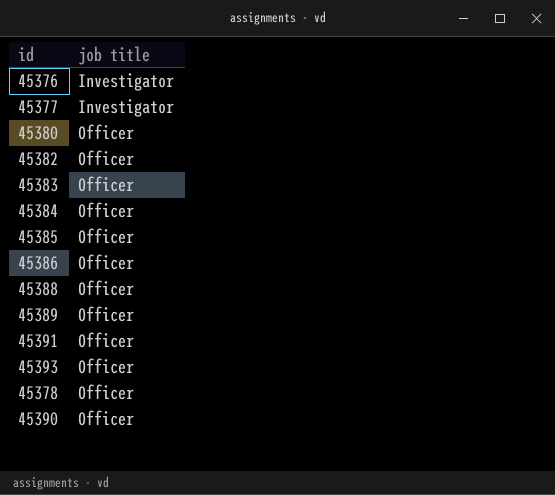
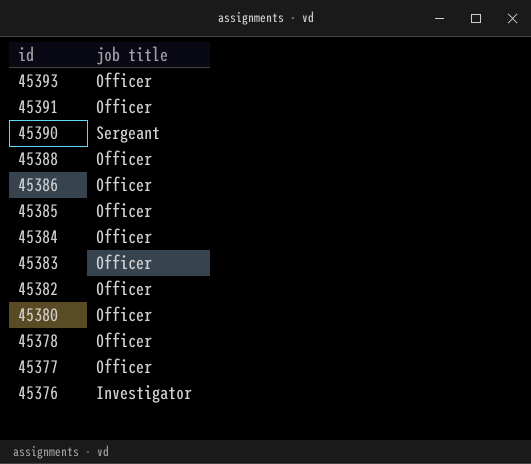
row order: job title ascending -> id descending
row 45389: Officer -> none
45390 | job title: Officer -> Sergeant
45377 | job title: Investigator -> Officer

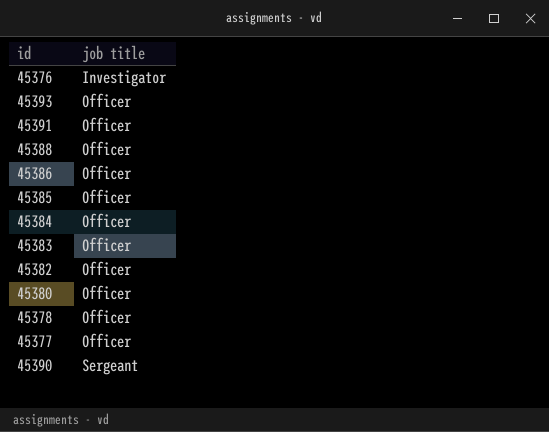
row order: id descending -> job title ascending

